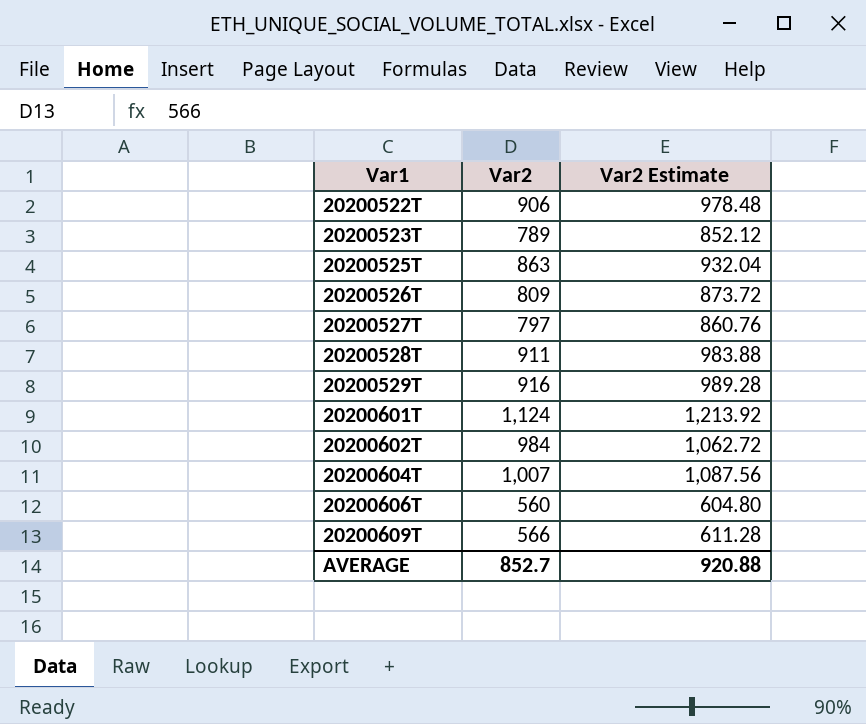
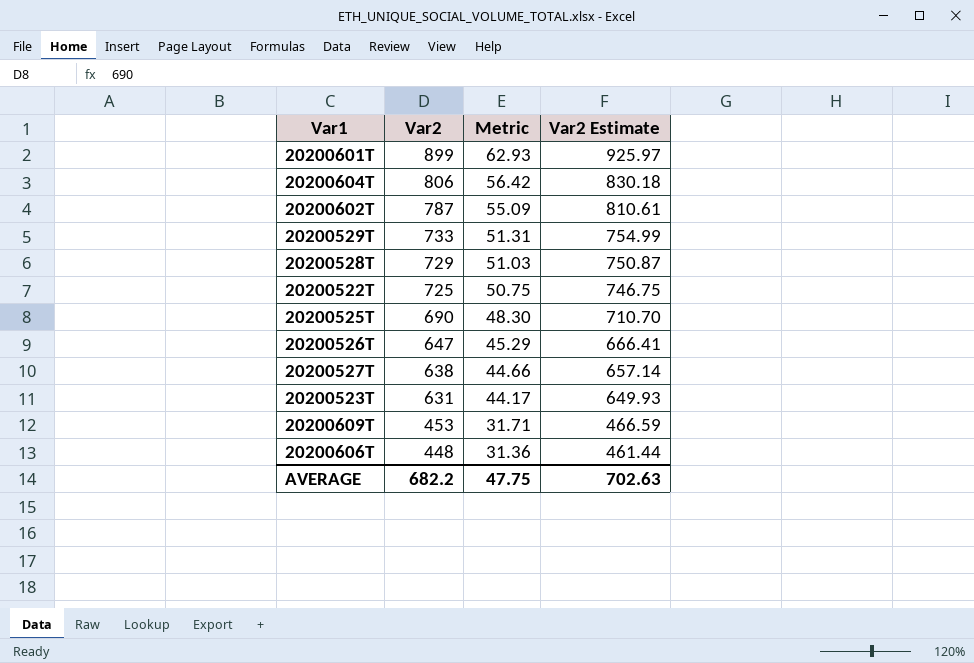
row order: Var1 ascending -> Var2 descending
column Metric | formula: none -> [Var2] * 0.07
column Var2 Estimate | formula: [Var2] * 1.08 -> [Var2] * 1.03
20200601T | Var2: 1,124 -> 899
20200604T | Var2: 1,007 -> 806
20200602T | Var2: 984 -> 787
20200529T | Var2: 916 -> 733
20200528T | Var2: 911 -> 729
20200522T | Var2: 906 -> 725
20200525T | Var2: 863 -> 690
20200526T | Var2: 809 -> 647
20200527T | Var2: 797 -> 638
20200523T | Var2: 789 -> 631
20200609T | Var2: 566 -> 453
20200606T | Var2: 560 -> 448
AVERAGE | Var2: 852.7 -> 682.2
AVERAGE | Var2 Estimate: 920.88 -> 702.63

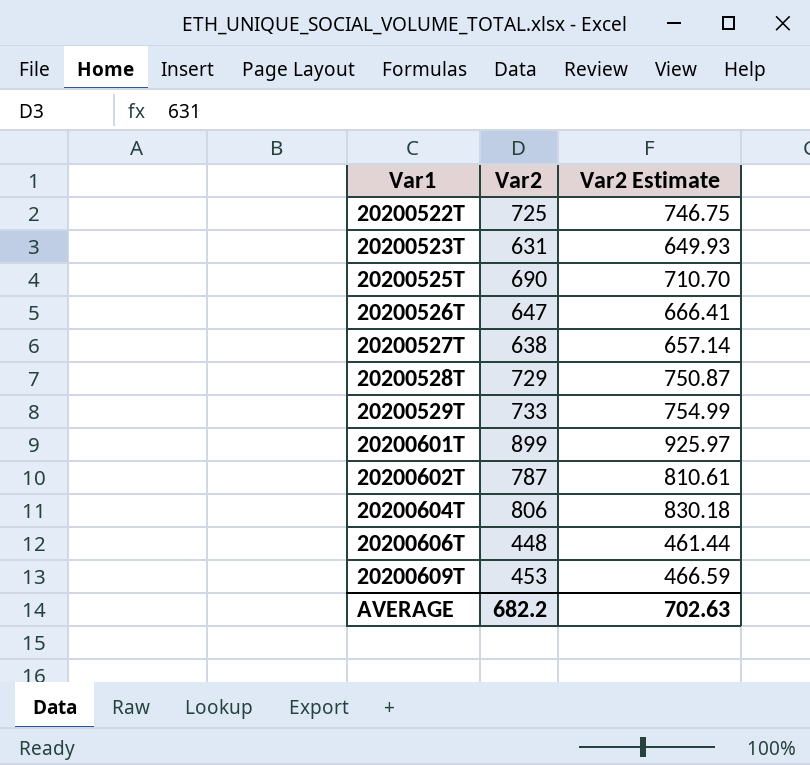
row order: Var2 descending -> Var1 ascending
column Metric | formula: [Var2] * 0.07 -> none

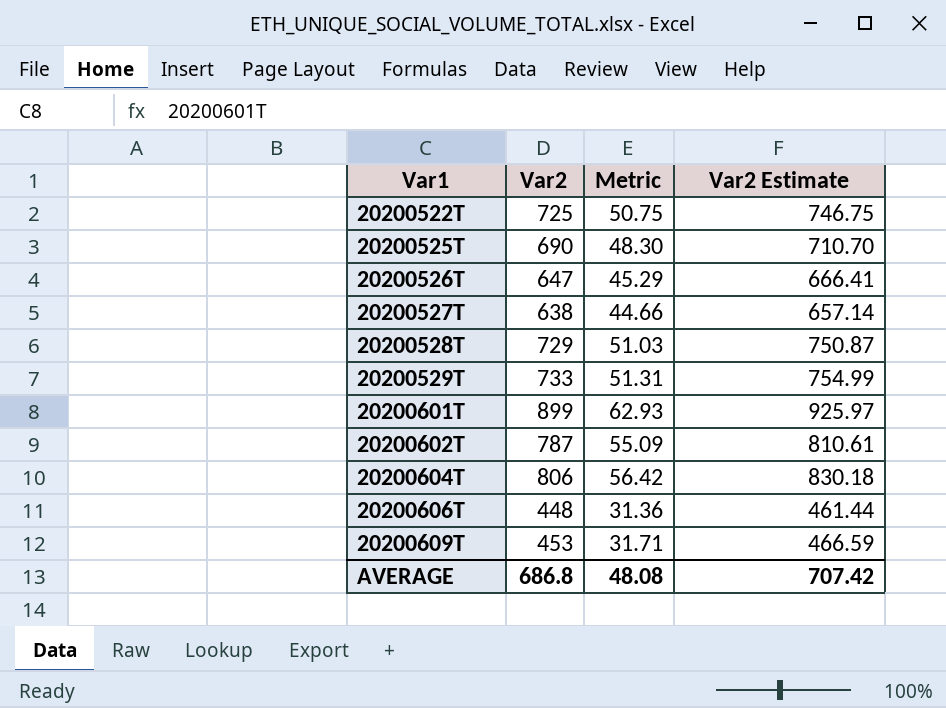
column Metric | formula: none -> [Var2] * 0.07
row 20200523T: 631 | 649.93 -> none
AVERAGE | Var2: 682.2 -> 686.8
AVERAGE | Var2 Estimate: 702.63 -> 707.42

